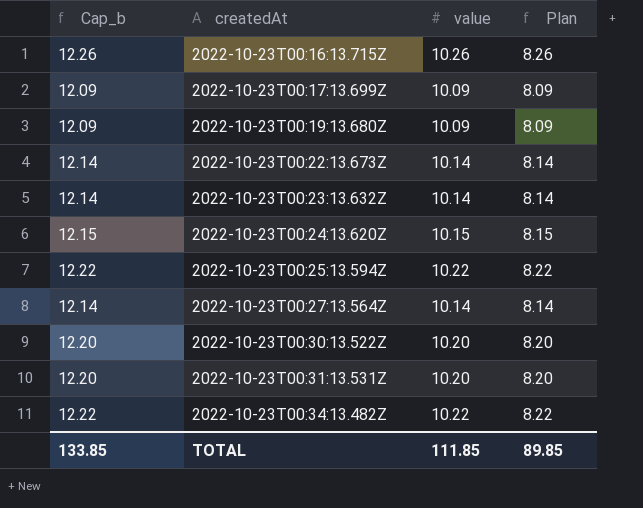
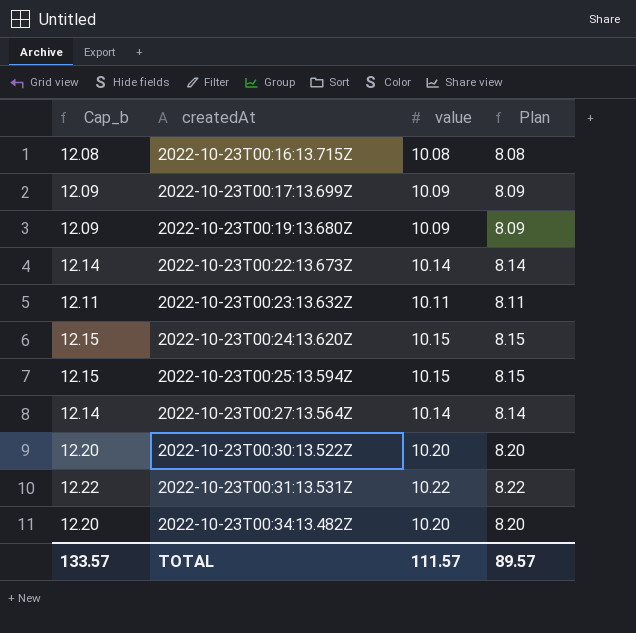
2022-10-23T00:16:13.715Z | Cap_b: 12.26 -> 12.08
2022-10-23T00:16:13.715Z | value: 10.26 -> 10.08
2022-10-23T00:16:13.715Z | Plan: 8.26 -> 8.08
2022-10-23T00:23:13.632Z | Cap_b: 12.14 -> 12.11
2022-10-23T00:23:13.632Z | value: 10.14 -> 10.11
2022-10-23T00:23:13.632Z | Plan: 8.14 -> 8.11
2022-10-23T00:25:13.594Z | Cap_b: 12.22 -> 12.15
2022-10-23T00:25:13.594Z | value: 10.22 -> 10.15
2022-10-23T00:25:13.594Z | Plan: 8.22 -> 8.15
2022-10-23T00:31:13.531Z | Cap_b: 12.20 -> 12.22
2022-10-23T00:31:13.531Z | value: 10.20 -> 10.22
2022-10-23T00:31:13.531Z | Plan: 8.20 -> 8.22
2022-10-23T00:34:13.482Z | Cap_b: 12.22 -> 12.20
2022-10-23T00:34:13.482Z | value: 10.22 -> 10.20
2022-10-23T00:34:13.482Z | Plan: 8.22 -> 8.20
TOTAL | Cap_b: 133.85 -> 133.57
TOTAL | value: 111.85 -> 111.57
TOTAL | Plan: 89.85 -> 89.57

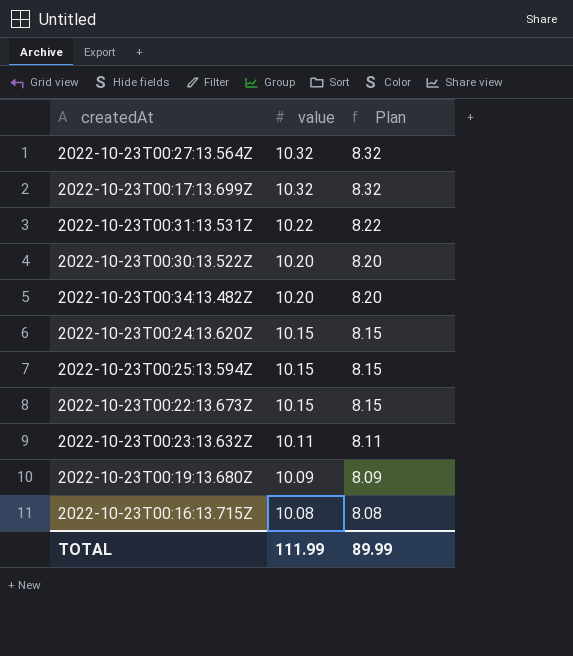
row order: createdAt ascending -> value descending
column Cap_b | formula: [value] + 2 -> none
2022-10-23T00:27:13.564Z | value: 10.14 -> 10.32
2022-10-23T00:27:13.564Z | Plan: 8.14 -> 8.32
2022-10-23T00:17:13.699Z | value: 10.09 -> 10.32
2022-10-23T00:17:13.699Z | Plan: 8.09 -> 8.32
2022-10-23T00:22:13.673Z | value: 10.14 -> 10.15
2022-10-23T00:22:13.673Z | Plan: 8.14 -> 8.15
TOTAL | value: 111.57 -> 111.99
TOTAL | Plan: 89.57 -> 89.99

